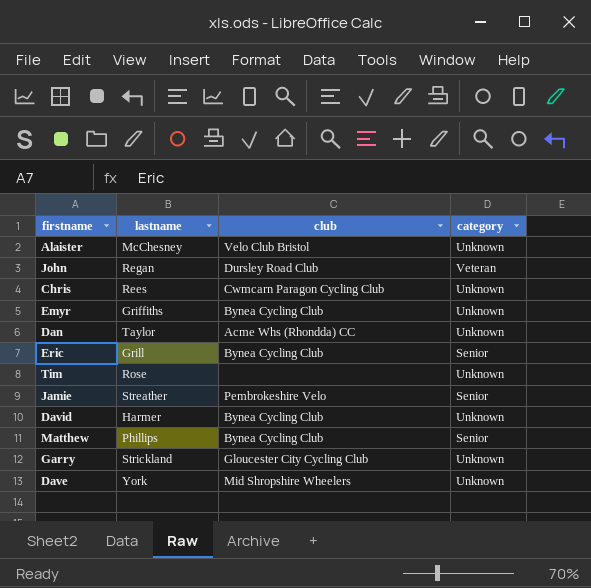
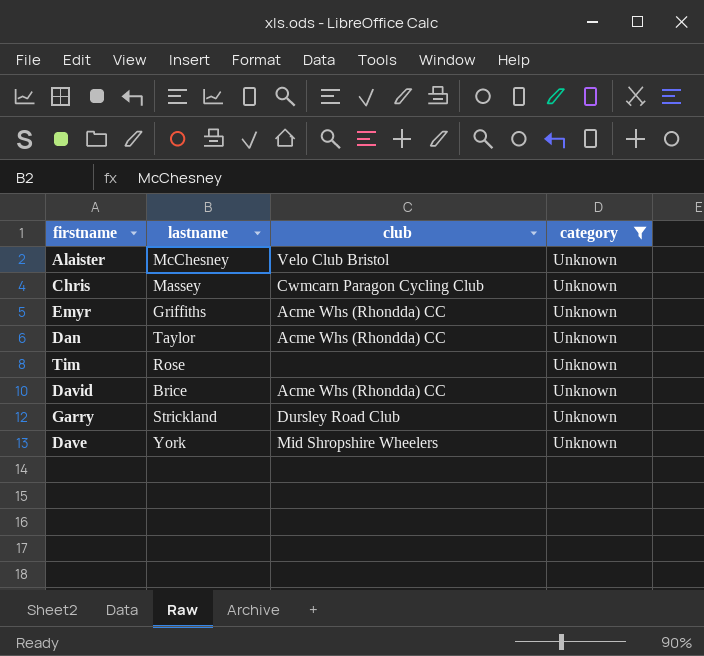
filter: none -> category = Unknown
Chris | lastname: Rees -> Massey
Emyr | club: Bynea Cycling Club -> Acme Whs (Rhondda) CC
David | lastname: Harmer -> Brice
David | club: Bynea Cycling Club -> Acme Whs (Rhondda) CC
Garry | club: Gloucester City Cycling Club -> Dursley Road Club

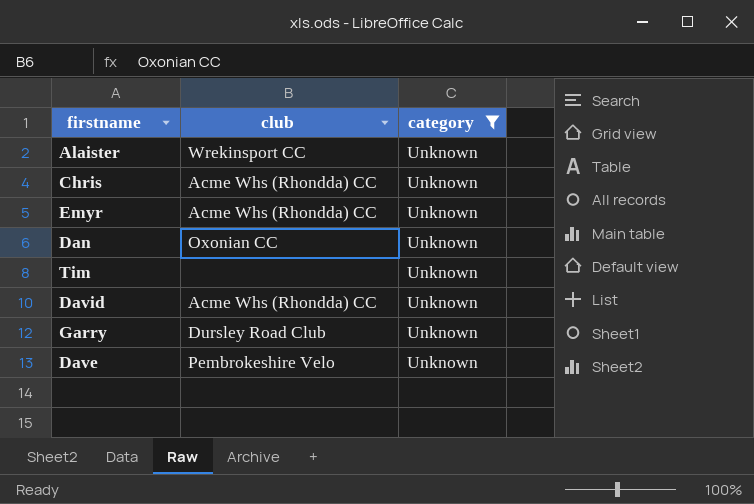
column lastname | position: 2 -> none
Alaister | club: Velo Club Bristol -> Wrekinsport CC
Chris | club: Cwmcarn Paragon Cycling Club -> Acme Whs (Rhondda) CC
Dan | club: Acme Whs (Rhondda) CC -> Oxonian CC
Dave | club: Mid Shropshire Wheelers -> Pembrokeshire Velo

